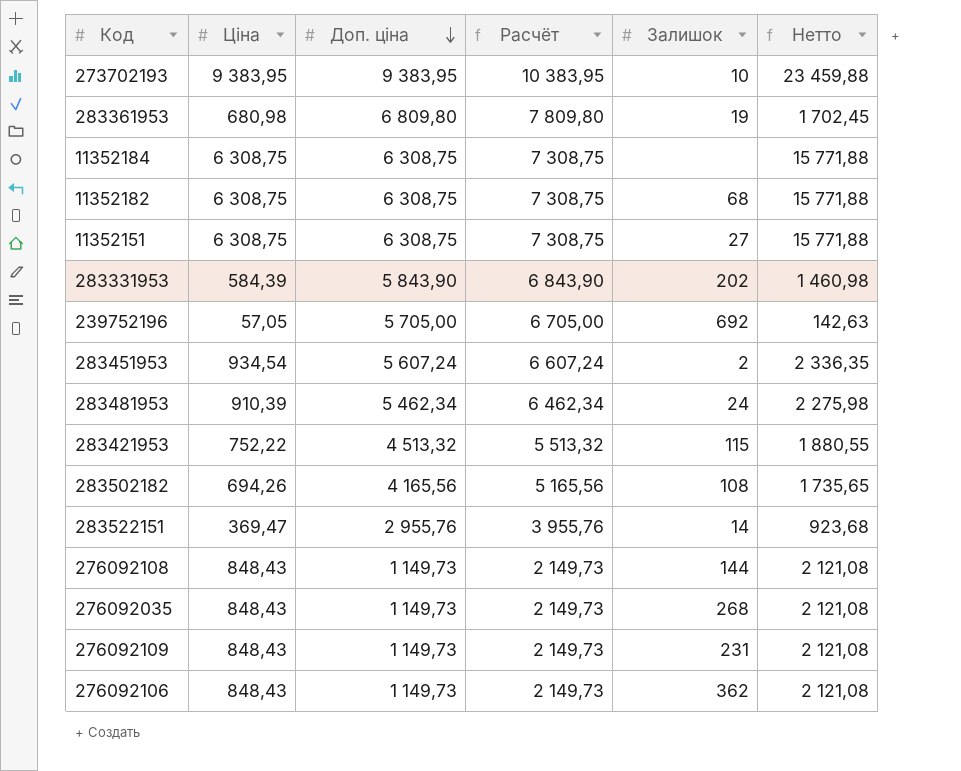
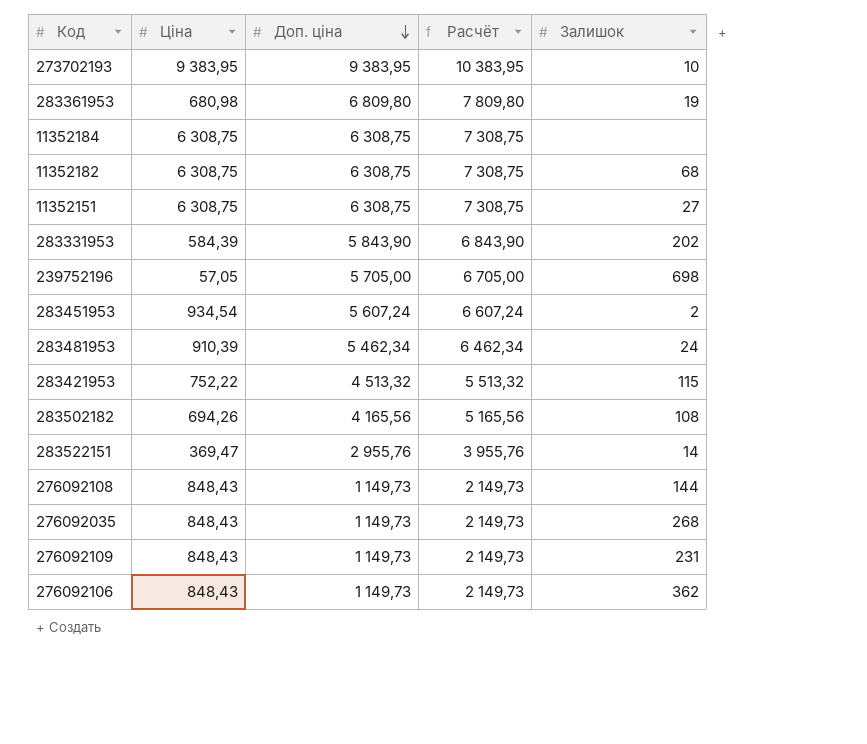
column Нетто | formula: [Ціна] * 2,5 -> none
239752196 | Залишок: 692 -> 698

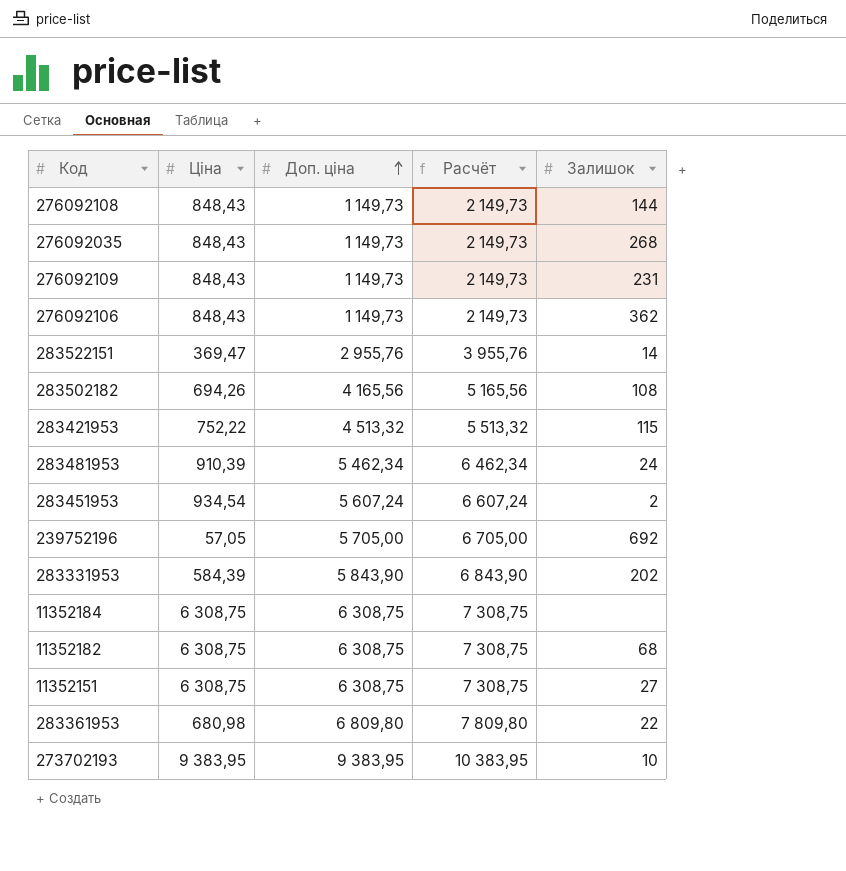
row order: Доп. ціна descending -> Доп. ціна ascending
239752196 | Залишок: 698 -> 692
283361953 | Залишок: 19 -> 22

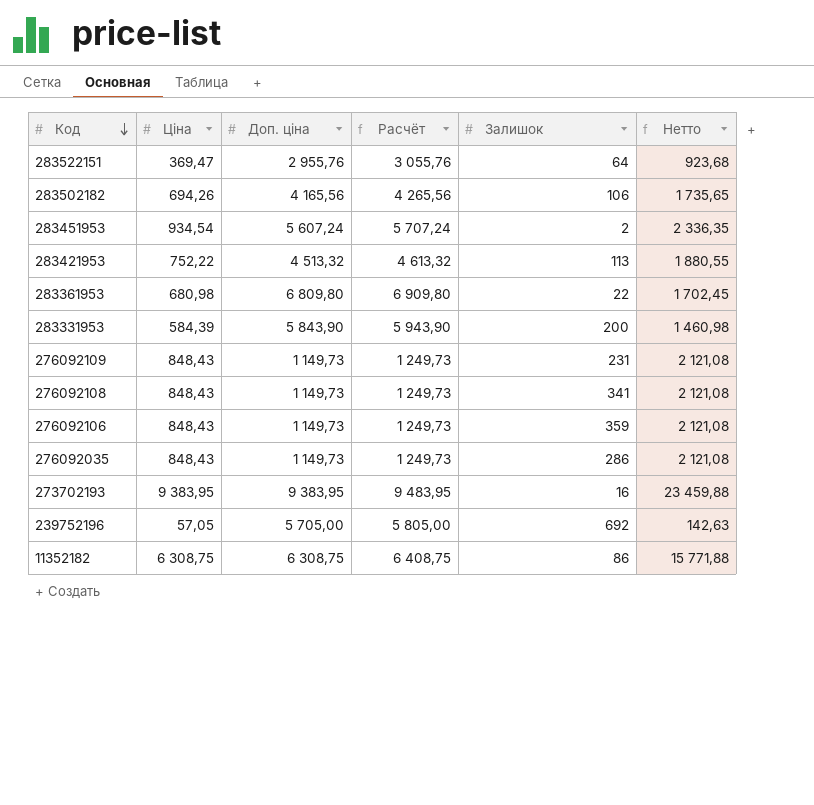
row order: Доп. ціна ascending -> Код descending
column Расчёт | formula: [Доп. ціна] + 1000 -> [Доп. ціна] + 100
column Нетто | formula: none -> [Ціна] * 2,5
row 283481953: 910,39 | 5 462,34 | 6 462,34 | 24 -> none
row 11352184: 6 308,75 | 6 308,75 | 7 308,75 | none -> none
row 11352151: 6 308,75 | 6 308,75 | 7 308,75 | 27 -> none
283522151 | Залишок: 14 -> 64
283502182 | Залишок: 108 -> 106
283421953 | Залишок: 115 -> 113
283331953 | Залишок: 202 -> 200
276092108 | Залишок: 144 -> 341
276092106 | Залишок: 362 -> 359
276092035 | Залишок: 268 -> 286
273702193 | Залишок: 10 -> 16
11352182 | Залишок: 68 -> 86

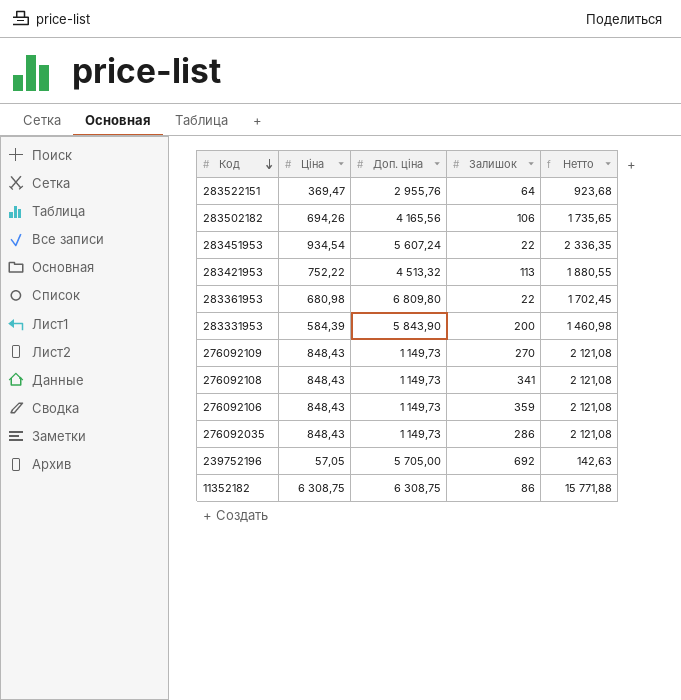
column Расчёт | formula: [Доп. ціна] + 100 -> none
row 273702193: 9 383,95 | 9 383,95 | 9 483,95 | 16 | 23 459,88 -> none
283451953 | Залишок: 2 -> 22
276092109 | Залишок: 231 -> 270

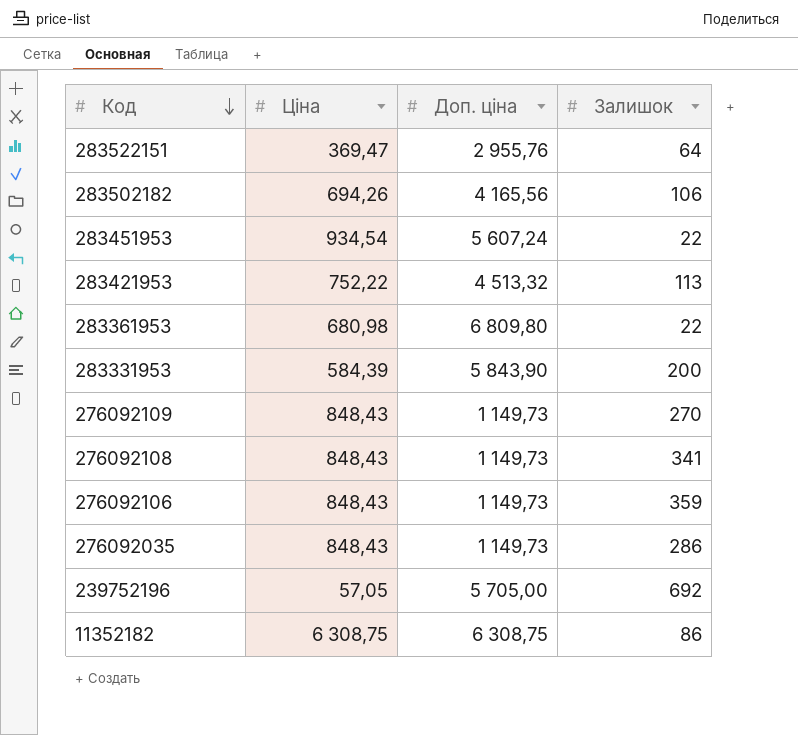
column Нетто | formula: [Ціна] * 2,5 -> none

